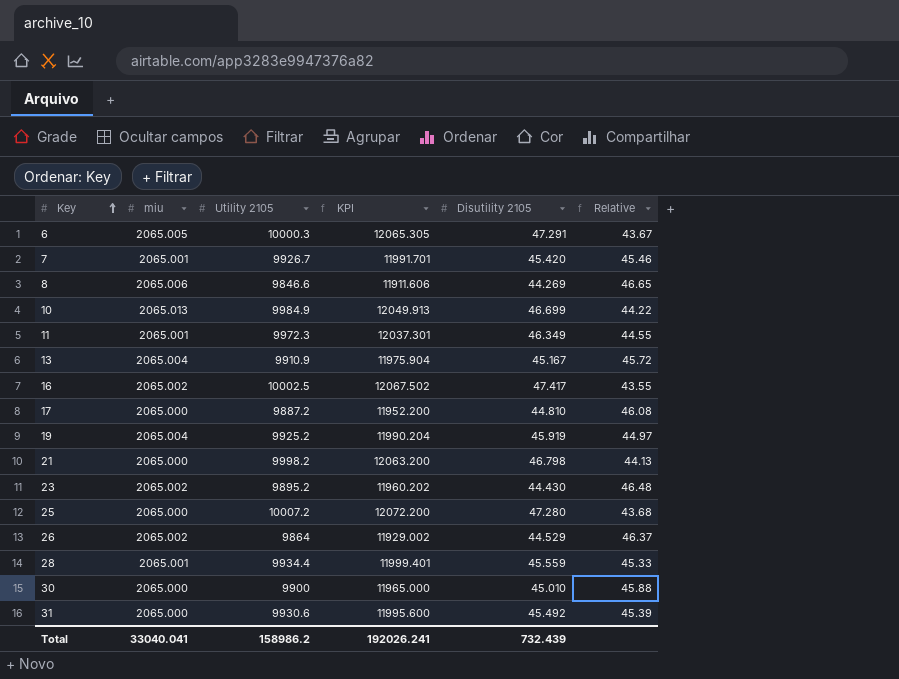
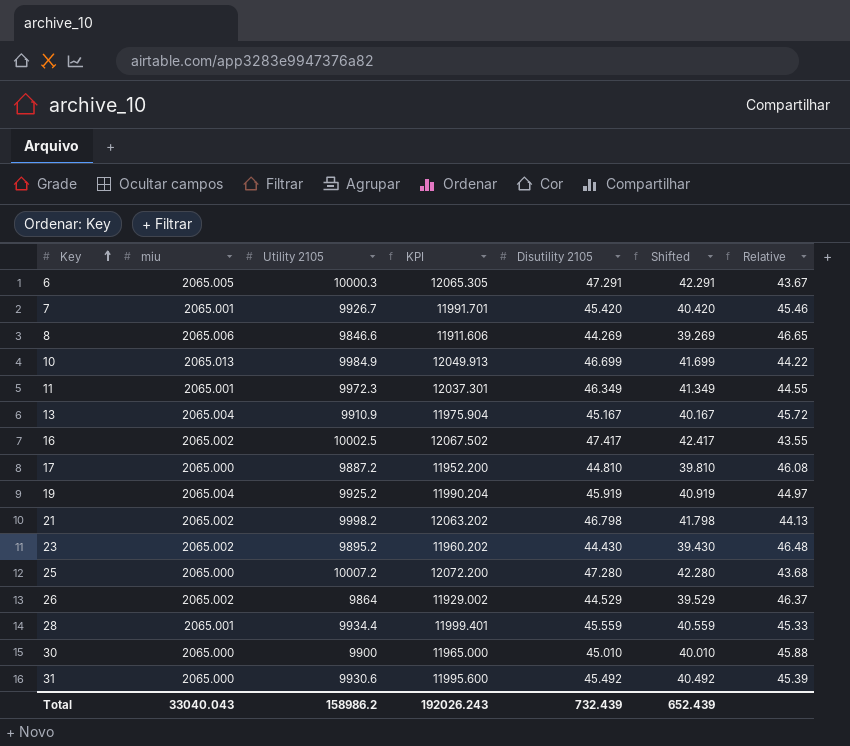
column Shifted | formula: none -> [Disutility 2105] - 5
21 | miu: 2065.000 -> 2065.002
21 | KPI: 12063.200 -> 12063.202
Total | miu: 33040.041 -> 33040.043
Total | KPI: 192026.241 -> 192026.243

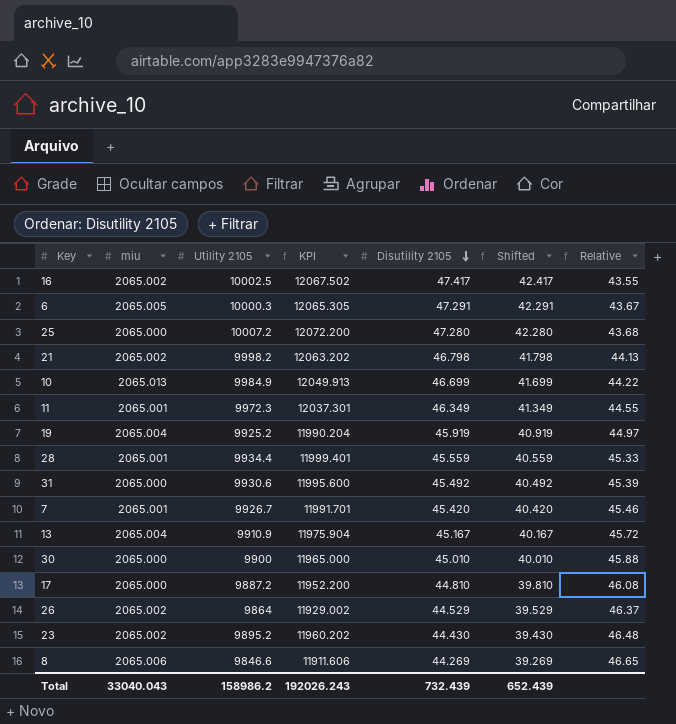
row order: Key ascending -> Disutility 2105 descending

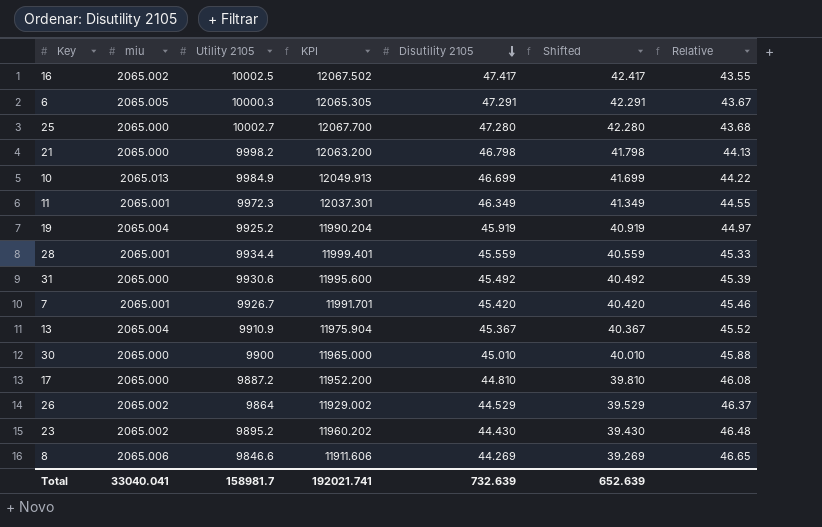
25 | Utility 2105: 10007.2 -> 10002.7
25 | KPI: 12072.200 -> 12067.700
21 | miu: 2065.002 -> 2065.000
21 | KPI: 12063.202 -> 12063.200
13 | Disutility 2105: 45.167 -> 45.367
13 | Shifted: 40.167 -> 40.367
13 | Relative: 45.72 -> 45.52
Total | miu: 33040.043 -> 33040.041
Total | Utility 2105: 158986.2 -> 158981.7
Total | KPI: 192026.243 -> 192021.741
Total | Disutility 2105: 732.439 -> 732.639
Total | Shifted: 652.439 -> 652.639

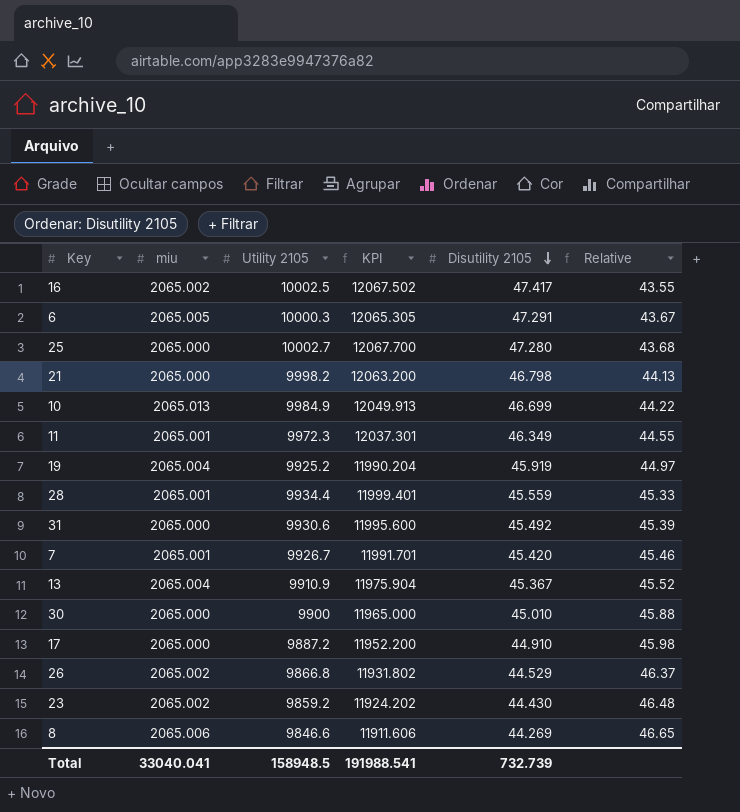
column Shifted | formula: [Disutility 2105] - 5 -> none
17 | Disutility 2105: 44.810 -> 44.910
17 | Relative: 46.08 -> 45.98
26 | Utility 2105: 9864 -> 9866.8
26 | KPI: 11929.002 -> 11931.802
23 | Utility 2105: 9895.2 -> 9859.2
23 | KPI: 11960.202 -> 11924.202
Total | Utility 2105: 158981.7 -> 158948.5
Total | KPI: 192021.741 -> 191988.541
Total | Disutility 2105: 732.639 -> 732.739

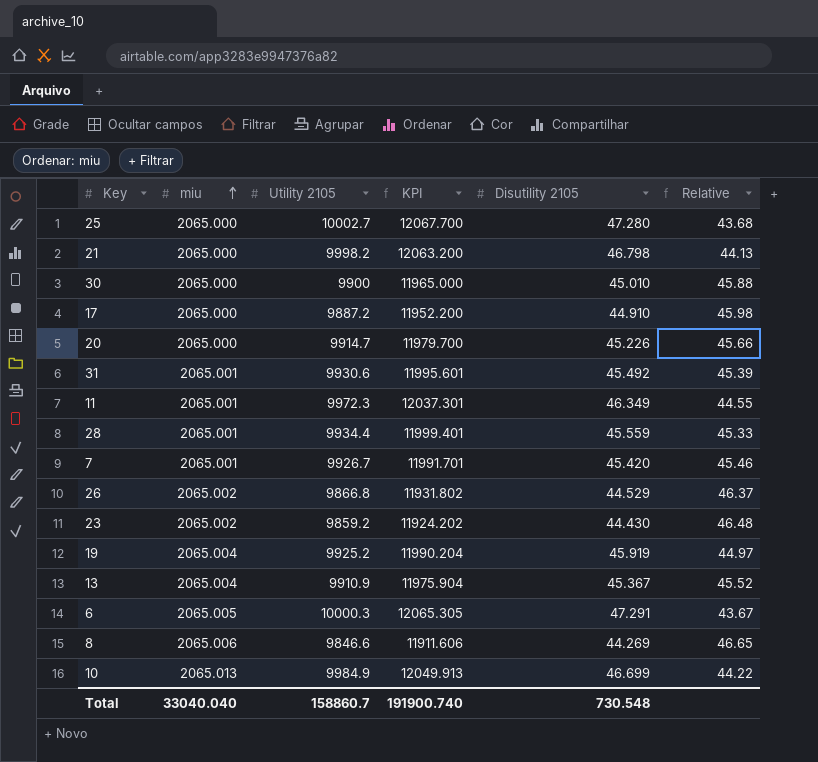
row order: Disutility 2105 descending -> miu ascending
row 16: 2065.002 | 10002.5 | 12067.502 | 47.417 | 43.55 -> none
row 20: none -> 2065.000 | 9914.7 | 11979.700 | 45.226 | 45.66
31 | miu: 2065.000 -> 2065.001
31 | KPI: 11995.600 -> 11995.601
Total | miu: 33040.041 -> 33040.040
Total | Utility 2105: 158948.5 -> 158860.7
Total | KPI: 191988.541 -> 191900.740
Total | Disutility 2105: 732.739 -> 730.548

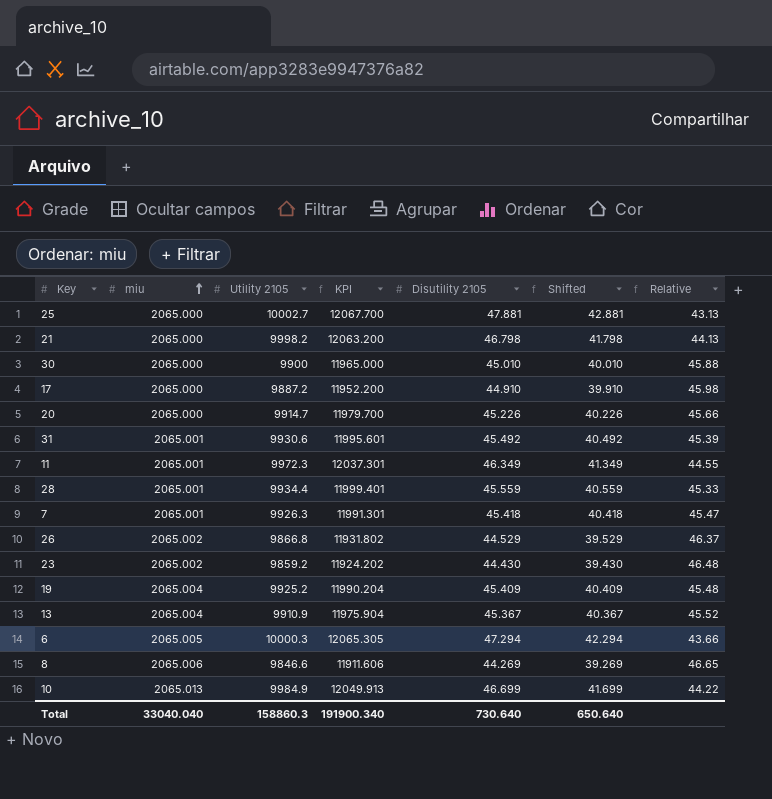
column Shifted | formula: none -> [Disutility 2105] - 5
25 | Disutility 2105: 47.280 -> 47.881
25 | Relative: 43.68 -> 43.13
7 | Utility 2105: 9926.7 -> 9926.3
7 | KPI: 11991.701 -> 11991.301
7 | Disutility 2105: 45.420 -> 45.418
7 | Relative: 45.46 -> 45.47
19 | Disutility 2105: 45.919 -> 45.409
19 | Relative: 44.97 -> 45.48
6 | Disutility 2105: 47.291 -> 47.294
6 | Relative: 43.67 -> 43.66
Total | Utility 2105: 158860.7 -> 158860.3
Total | KPI: 191900.740 -> 191900.340
Total | Disutility 2105: 730.548 -> 730.640

